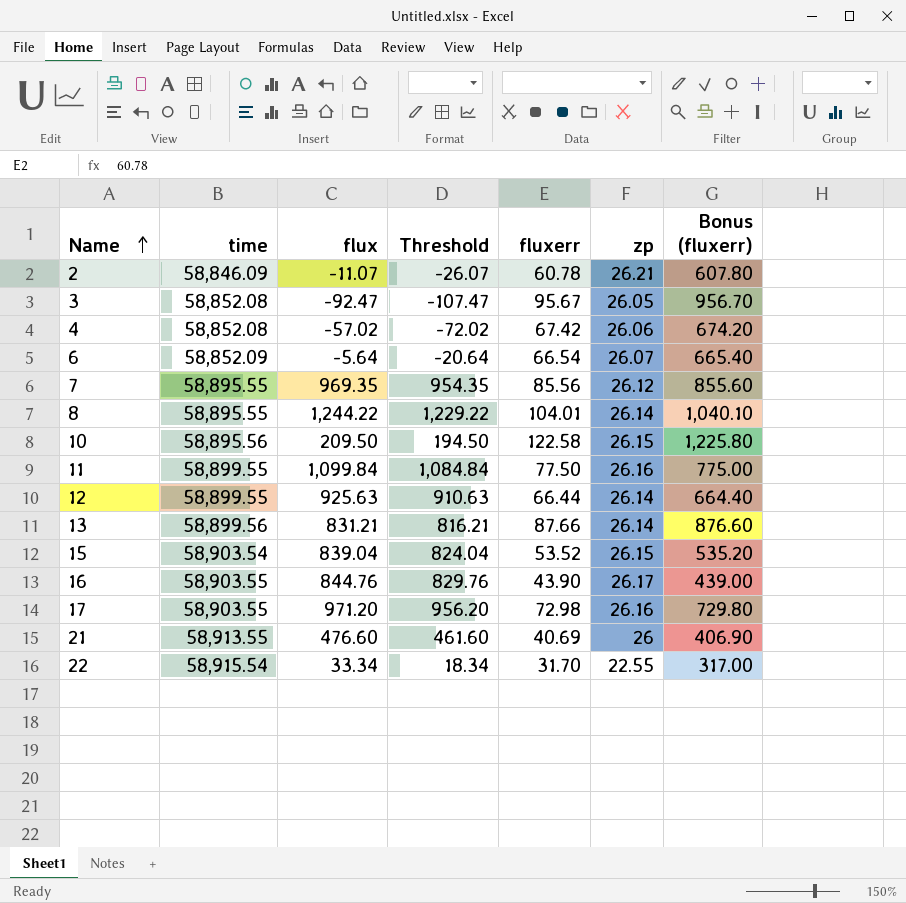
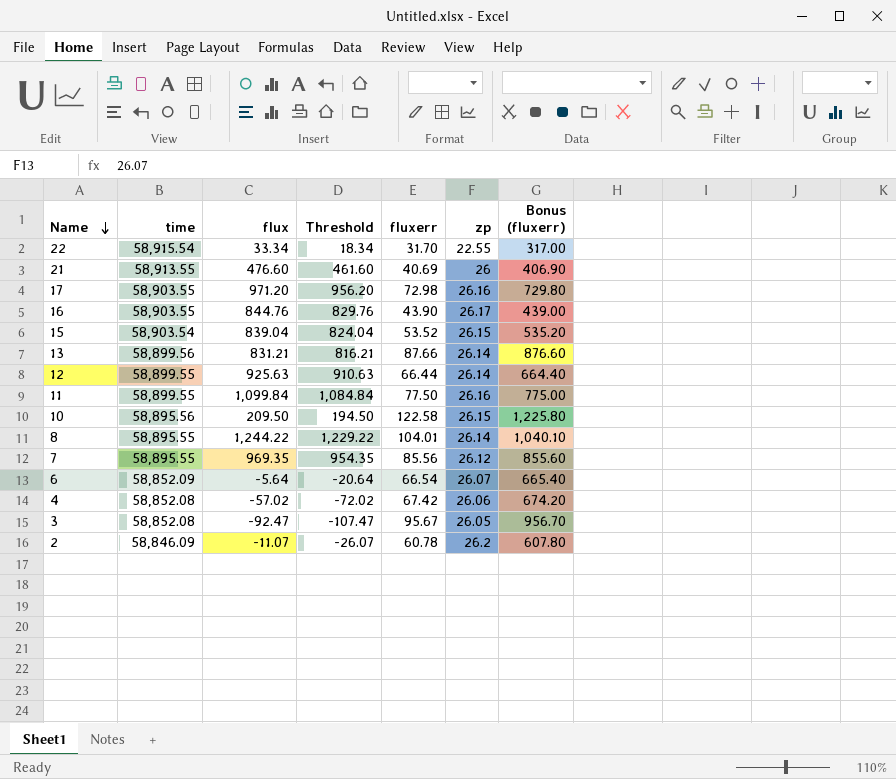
row order: Name ascending -> Name descending
2 | zp: 26.21 -> 26.2

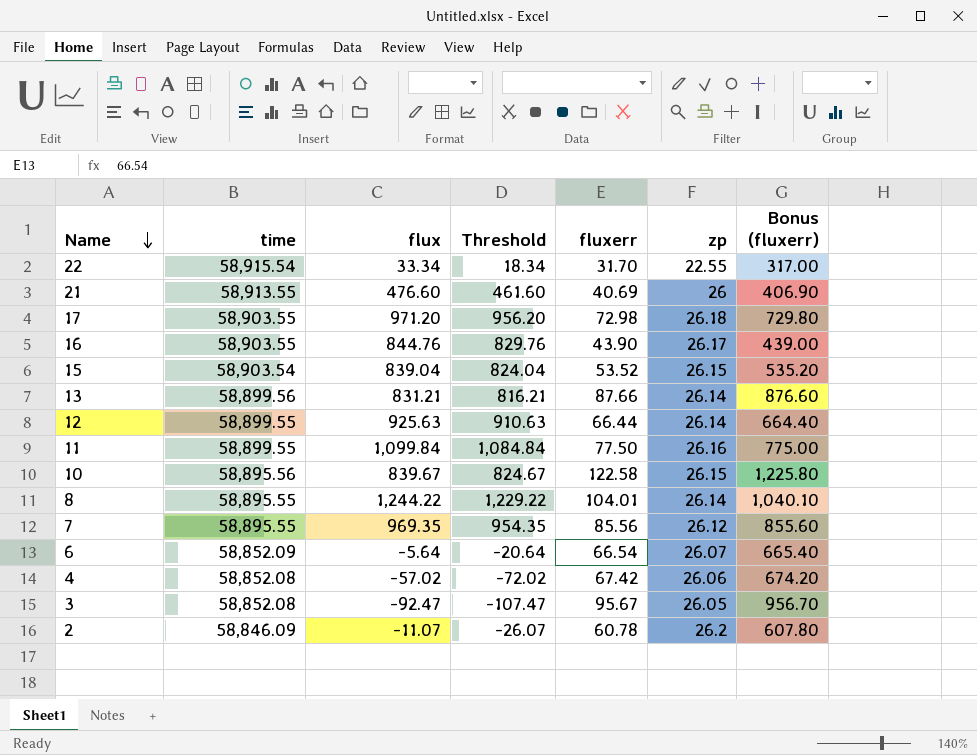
17 | zp: 26.16 -> 26.18
10 | flux: 209.50 -> 839.67
10 | Threshold: 194.50 -> 824.67

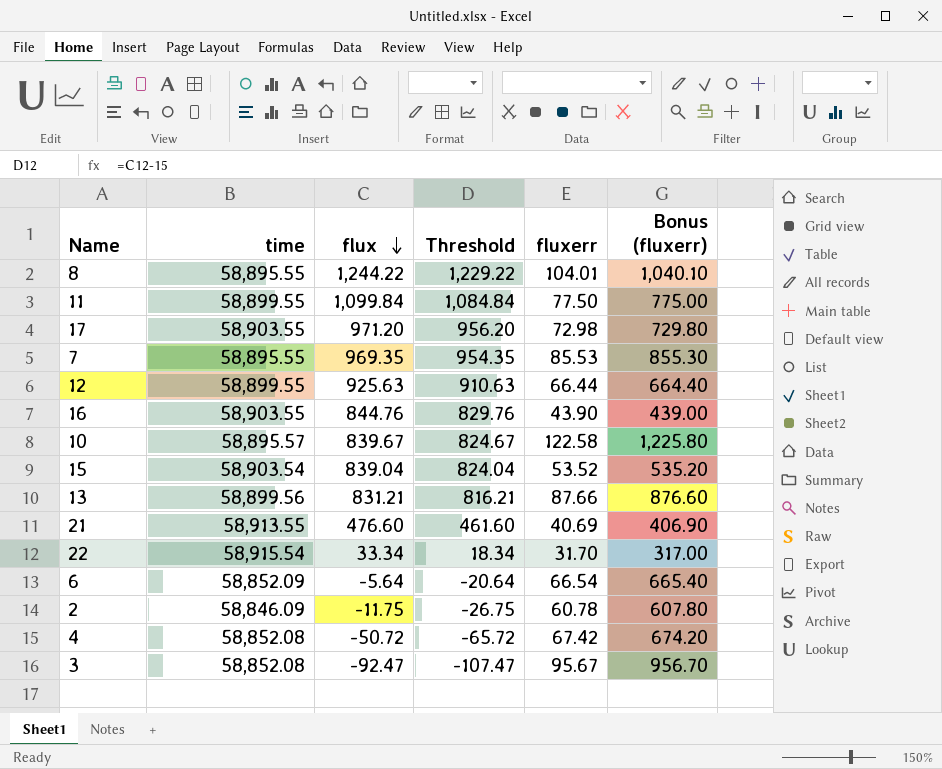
row order: Name descending -> flux descending
column zp | position: 6 -> none
7 | fluxerr: 85.56 -> 85.53
7 | Bonus (fluxerr): 855.60 -> 855.30
10 | time: 58,895.56 -> 58,895.57
2 | flux: -11.07 -> -11.75
2 | Threshold: -26.07 -> -26.75
4 | flux: -57.02 -> -50.72
4 | Threshold: -72.02 -> -65.72

